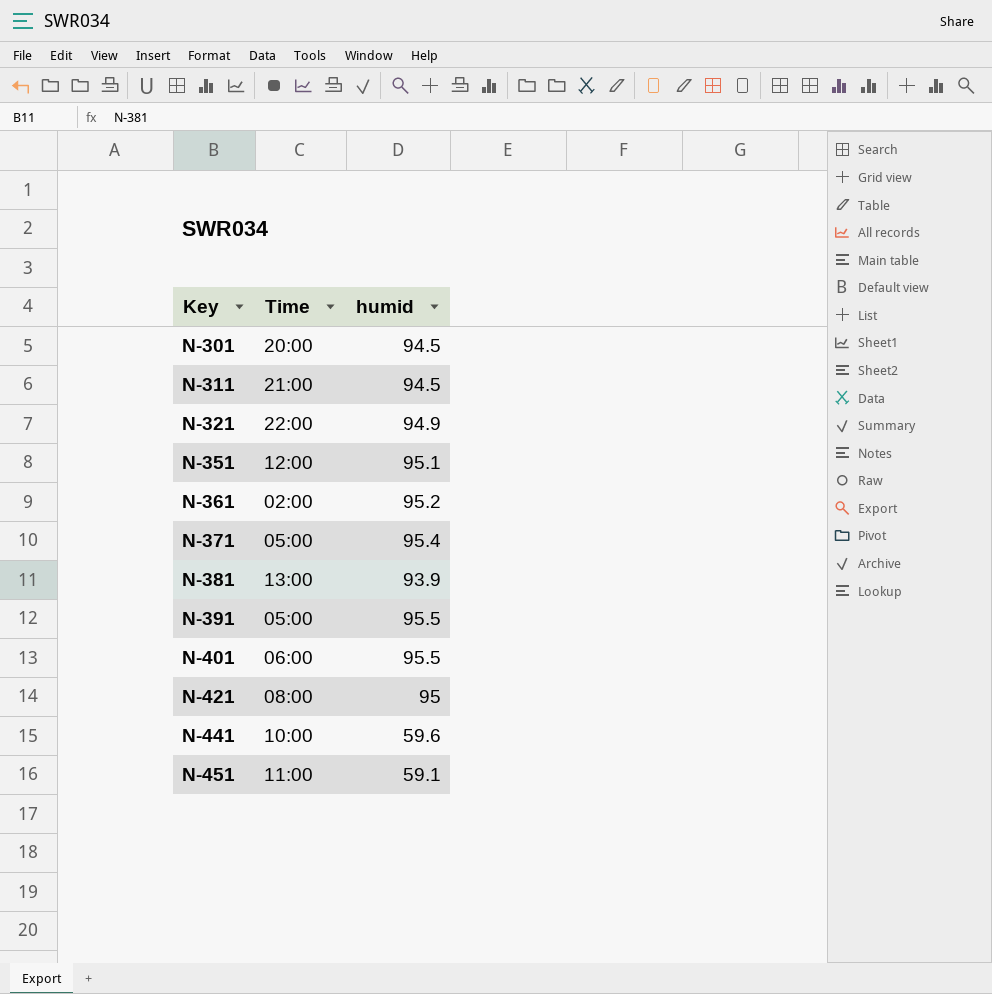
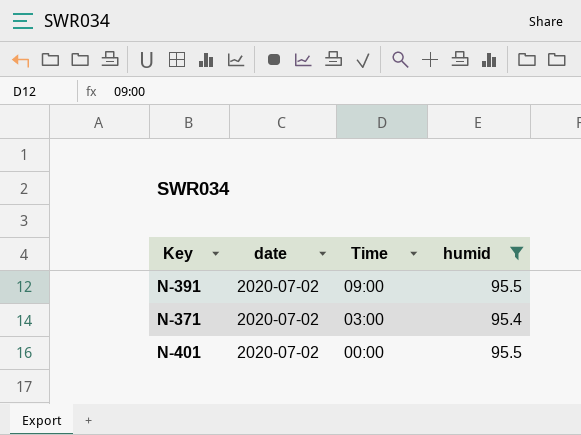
filter: none -> humid >= 95.4
row order: Key ascending -> Time descending
column date | position: none -> 2
N-391 | Time: 05:00 -> 09:00
N-371 | Time: 05:00 -> 03:00
N-401 | Time: 06:00 -> 00:00

